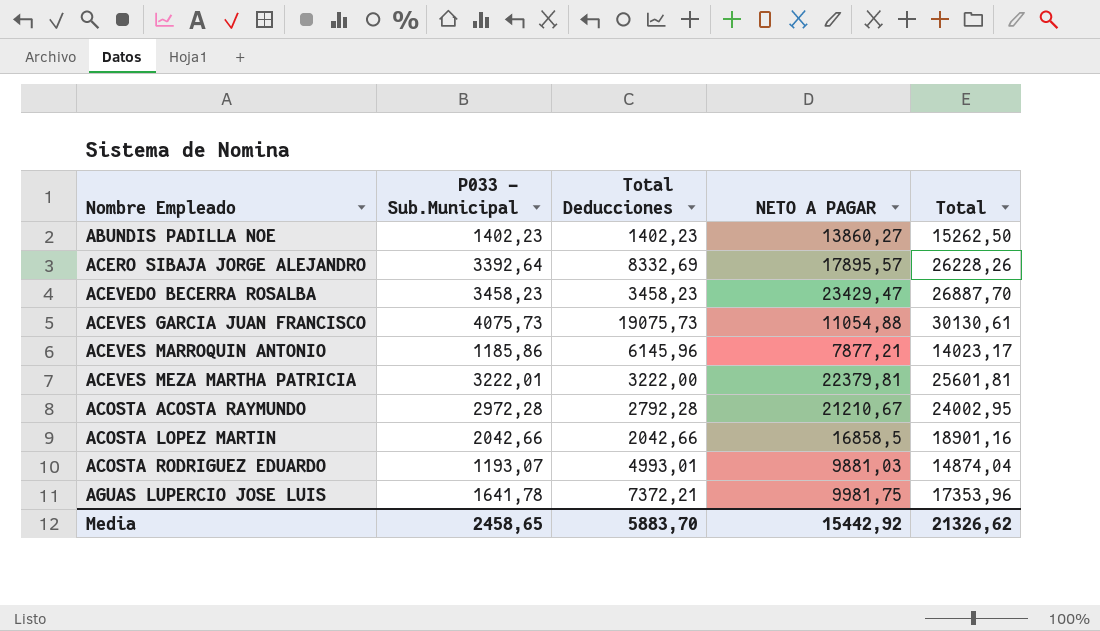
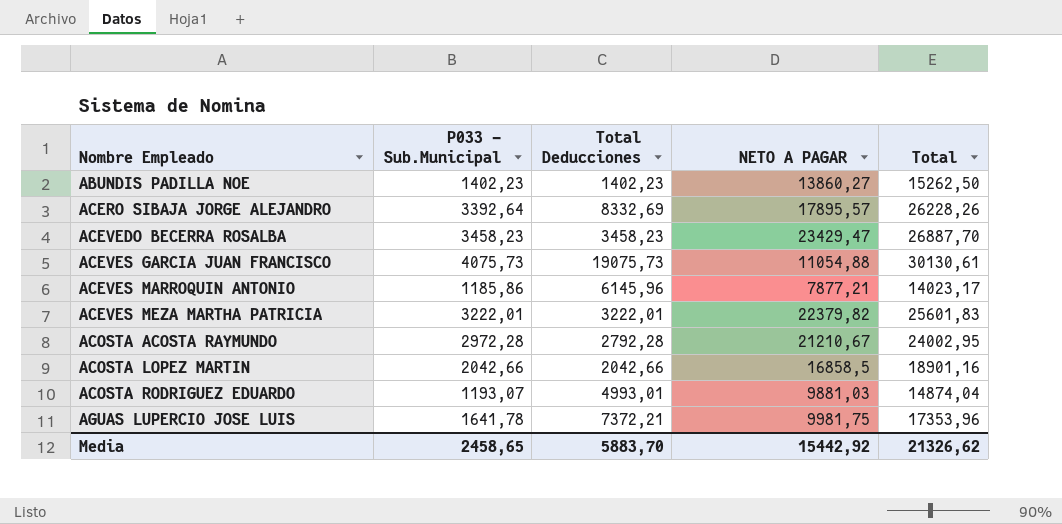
ACEVES MEZA MARTHA PATRICIA | Total Deducciones: 3222,00 -> 3222,01
ACEVES MEZA MARTHA PATRICIA | NETO A PAGAR: 22379,81 -> 22379,82
ACEVES MEZA MARTHA PATRICIA | Total: 25601,81 -> 25601,83

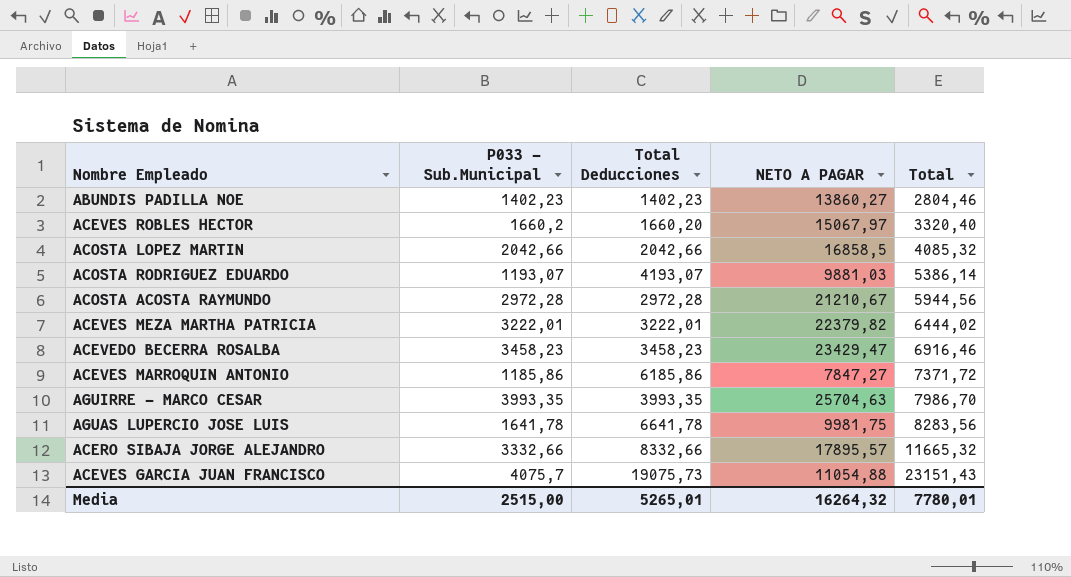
row order: Nombre Empleado ascending -> Total ascending
column Total | formula: [Total Deducciones] + [NETO A PAGAR] -> [P033 - Sub.Municipal] + [Total Deducciones]
row ACEVES ROBLES HECTOR: none -> 1660,2 | 1660,20 | 15067,97 | 3320,40
ACOSTA RODRIGUEZ EDUARDO | Total Deducciones: 4993,01 -> 4193,07
ACOSTA ACOSTA RAYMUNDO | Total Deducciones: 2792,28 -> 2972,28
ACEVES MARROQUIN ANTONIO | Total Deducciones: 6145,96 -> 6185,86
ACEVES MARROQUIN ANTONIO | NETO A PAGAR: 7877,21 -> 7847,27
row AGUIRRE - MARCO CESAR: none -> 3993,35 | 3993,35 | 25704,63 | 7986,70
AGUAS LUPERCIO JOSE LUIS | Total Deducciones: 7372,21 -> 6641,78
ACERO SIBAJA JORGE ALEJANDRO | P033 - Sub.Municipal: 3392,64 -> 3332,66
ACERO SIBAJA JORGE ALEJANDRO | Total Deducciones: 8332,69 -> 8332,66
ACEVES GARCIA JUAN FRANCISCO | P033 - Sub.Municipal: 4075,73 -> 4075,7
Media | P033 - Sub.Municipal: 2458,65 -> 2515,00
Media | Total Deducciones: 5883,70 -> 5265,01
Media | NETO A PAGAR: 15442,92 -> 16264,32
Media | Total: 21326,62 -> 7780,01

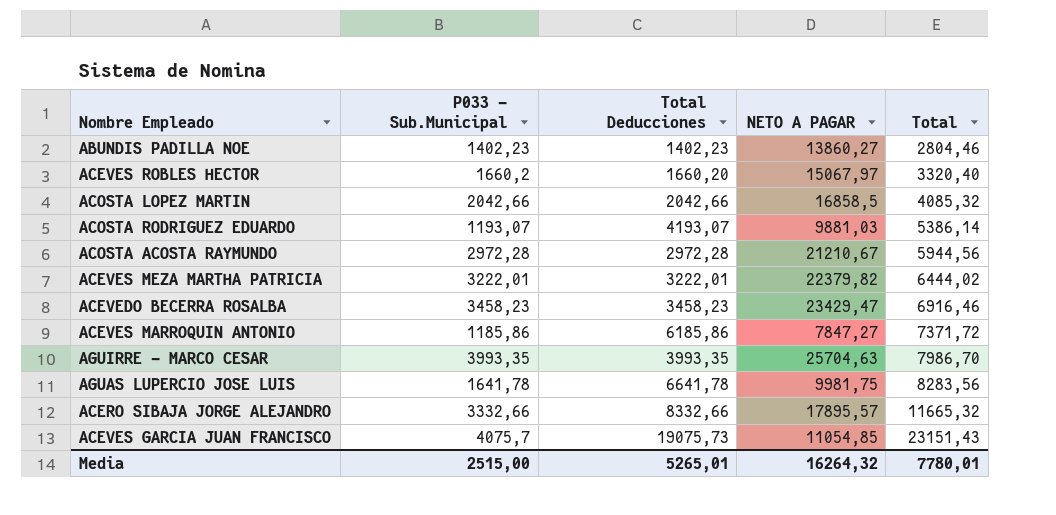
ACEVES GARCIA JUAN FRANCISCO | NETO A PAGAR: 11054,88 -> 11054,85

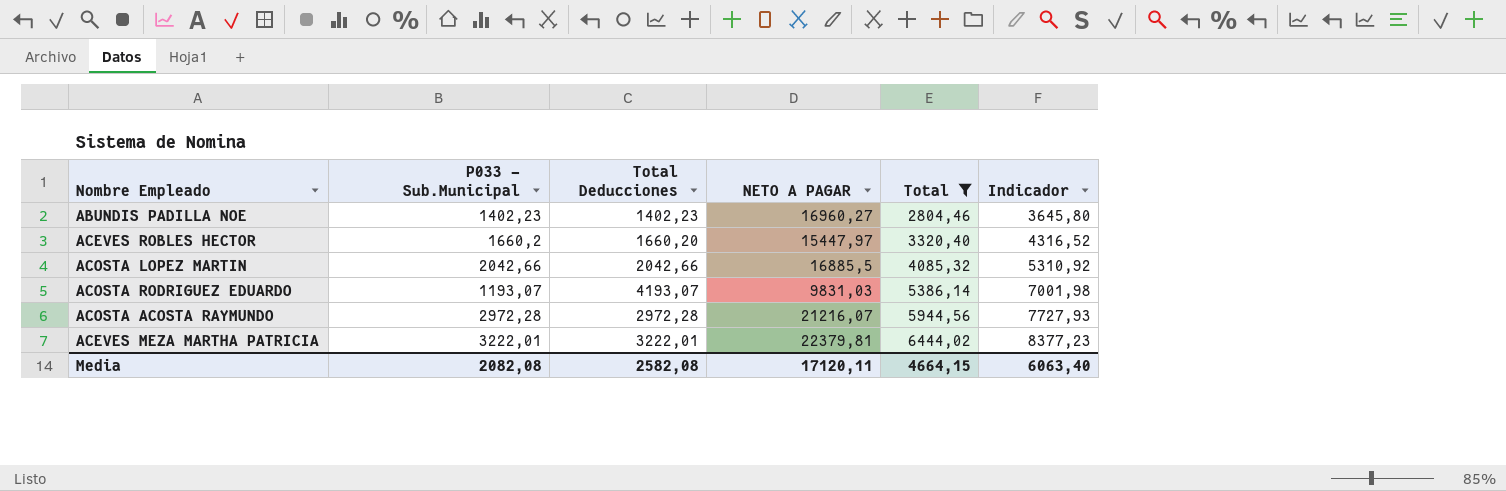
filter: none -> Total <= 6444,02
column Indicador | formula: none -> [Total] * 1,3
ABUNDIS PADILLA NOE | NETO A PAGAR: 13860,27 -> 16960,27
ACEVES ROBLES HECTOR | NETO A PAGAR: 15067,97 -> 15447,97
ACOSTA LOPEZ MARTIN | NETO A PAGAR: 16858,5 -> 16885,5
ACOSTA RODRIGUEZ EDUARDO | NETO A PAGAR: 9881,03 -> 9831,03
ACOSTA ACOSTA RAYMUNDO | NETO A PAGAR: 21210,67 -> 21216,07
ACEVES MEZA MARTHA PATRICIA | NETO A PAGAR: 22379,82 -> 22379,81
Media | P033 - Sub.Municipal: 2515,00 -> 2082,08
Media | Total Deducciones: 5265,01 -> 2582,08
Media | NETO A PAGAR: 16264,32 -> 17120,11
Media | Total: 7780,01 -> 4664,15

